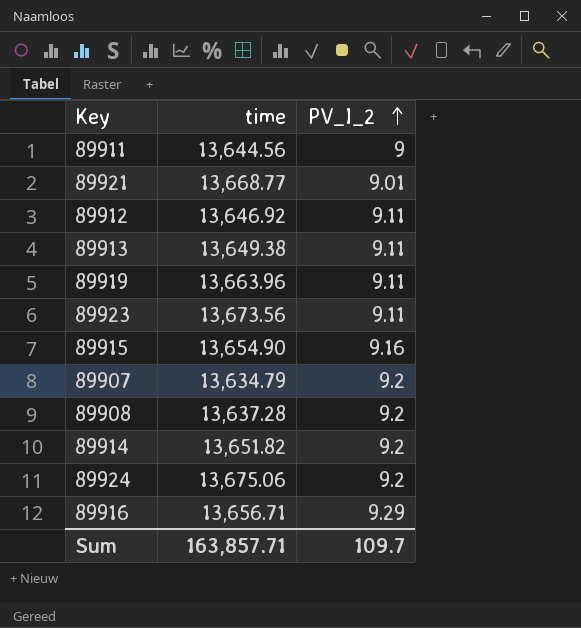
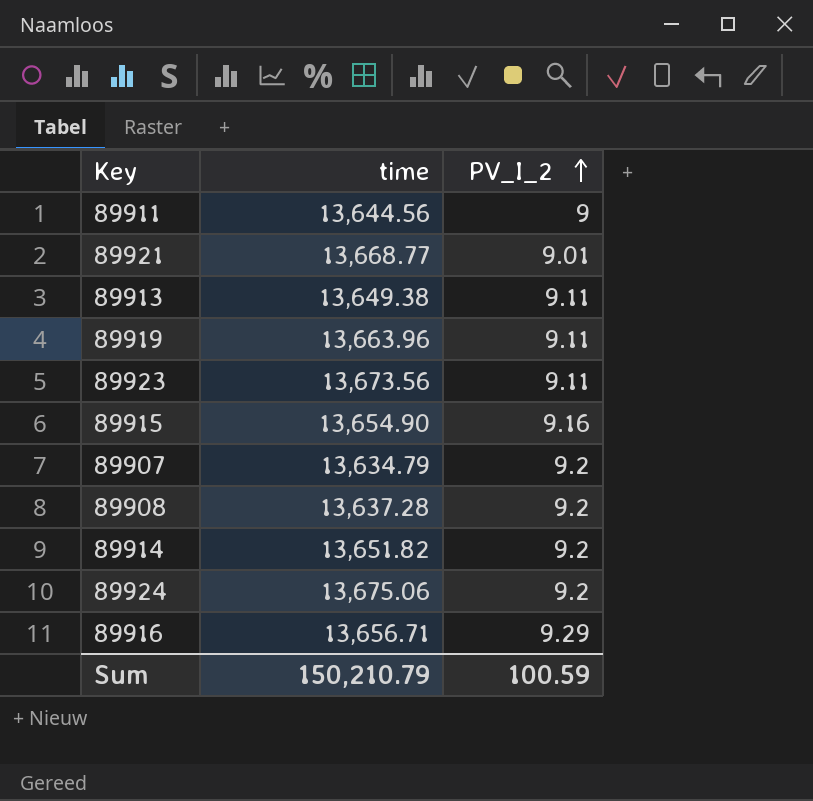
row 89912: 13,646.92 | 9.11 -> none
Sum | time: 163,857.71 -> 150,210.79
Sum | PV_I_2: 109.7 -> 100.59

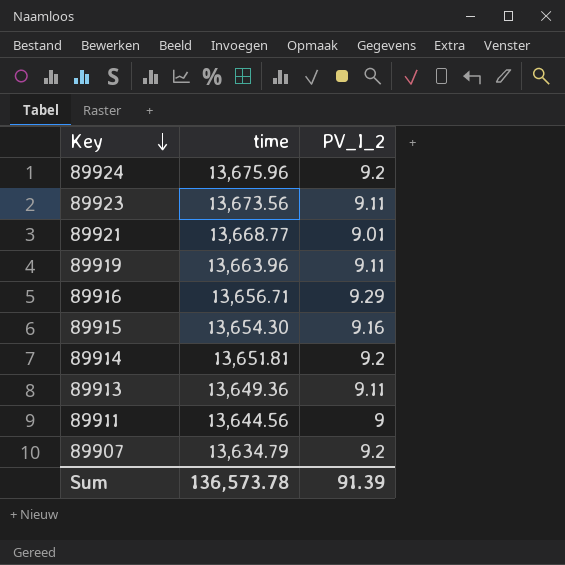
row order: PV_I_2 ascending -> Key descending
row 89908: 13,637.28 | 9.2 -> none
89924 | time: 13,675.06 -> 13,675.96
89915 | time: 13,654.90 -> 13,654.30
89914 | time: 13,651.82 -> 13,651.81
89913 | time: 13,649.38 -> 13,649.36
Sum | time: 150,210.79 -> 136,573.78
Sum | PV_I_2: 100.59 -> 91.39

